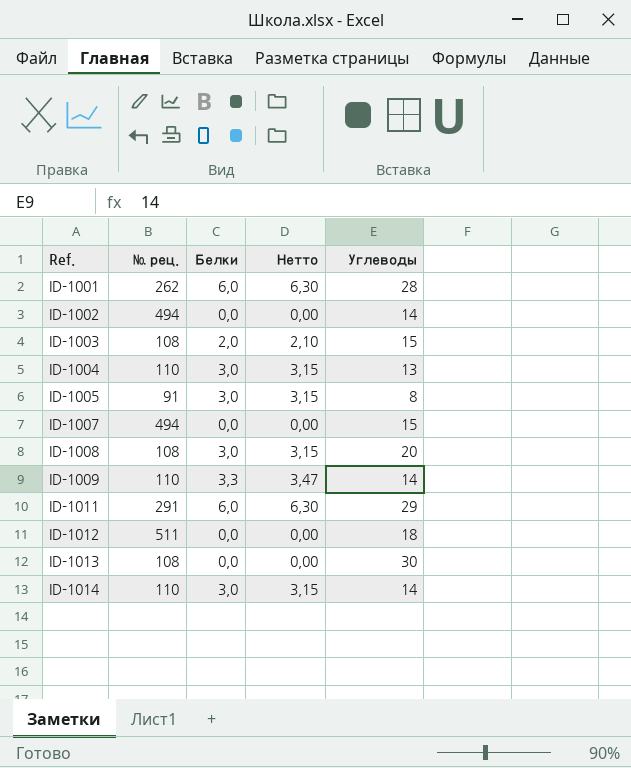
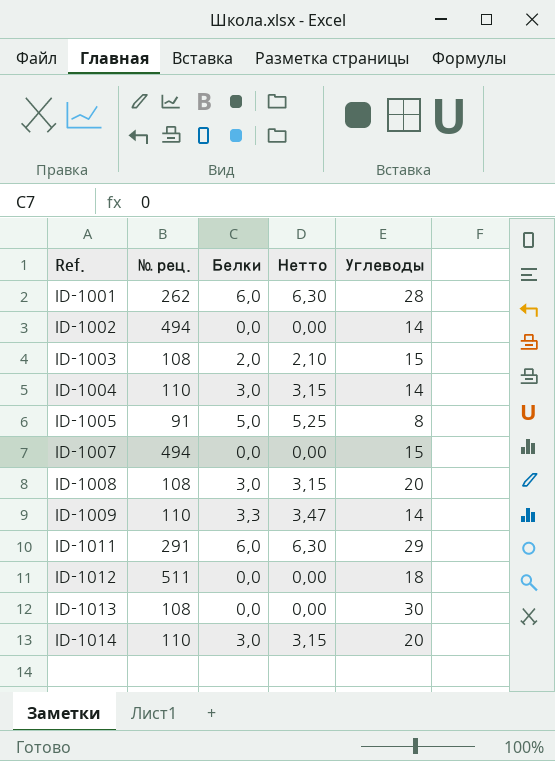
ID-1004 | Углеводы: 13 -> 14
ID-1005 | Белки: 3,0 -> 5,0
ID-1005 | Нетто: 3,15 -> 5,25
ID-1014 | Углеводы: 14 -> 20

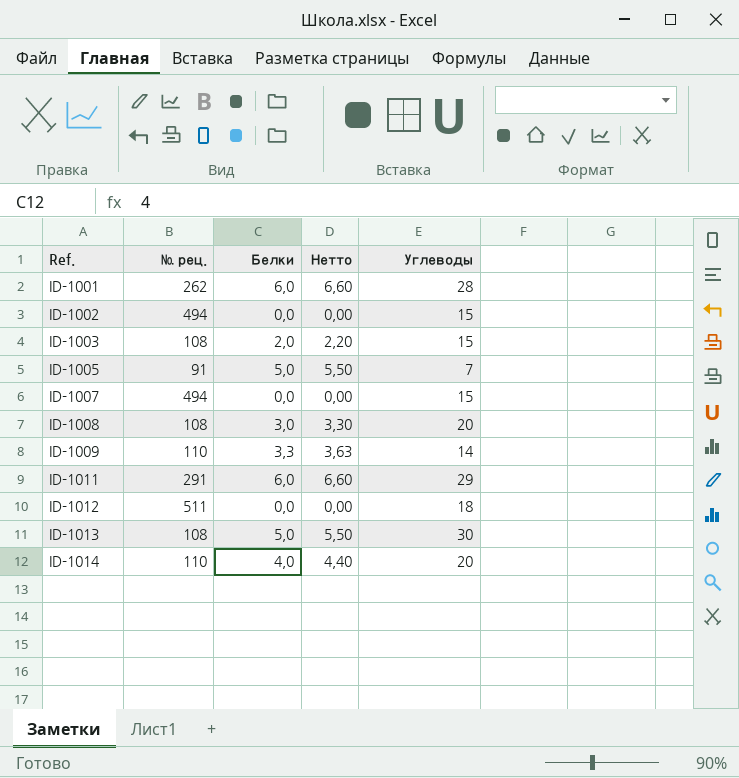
column Нетто | formula: [Белки] * 1,05 -> [Белки] * 1,1
row ID-1004: 110 | 3,0 | 3,15 | 14 -> none
ID-1002 | Углеводы: 14 -> 15
ID-1005 | Углеводы: 8 -> 7
ID-1013 | Белки: 0,0 -> 5,0
ID-1014 | Белки: 3,0 -> 4,0

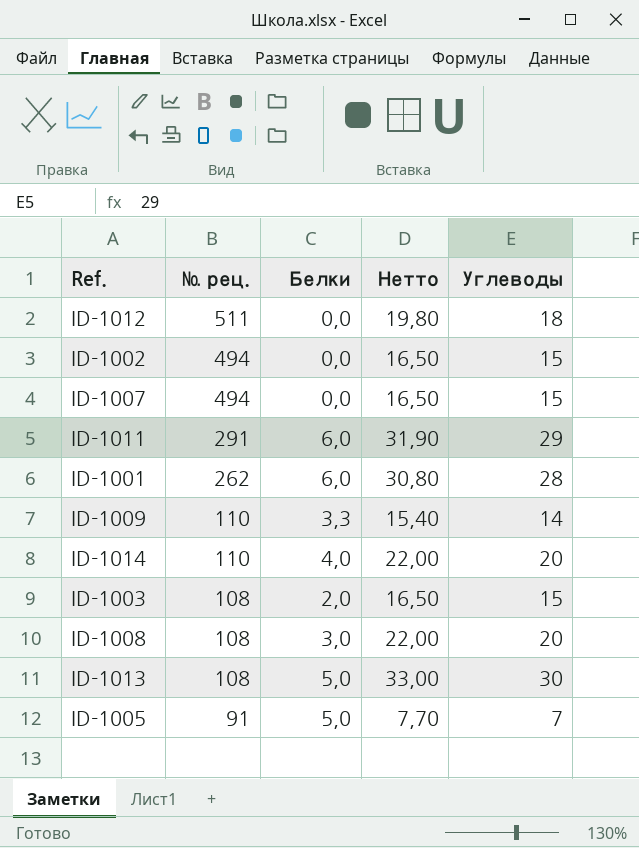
row order: Ref. ascending -> № рец. descending
column Нетто | formula: [Белки] * 1,1 -> [Углеводы] * 1,1

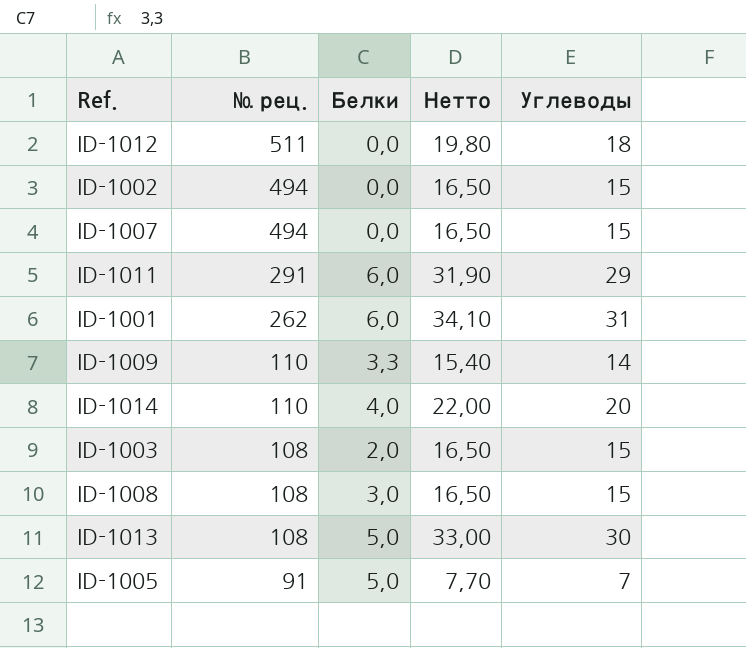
ID-1001 | Нетто: 30,80 -> 34,10
ID-1001 | Углеводы: 28 -> 31
ID-1008 | Нетто: 22,00 -> 16,50
ID-1008 | Углеводы: 20 -> 15

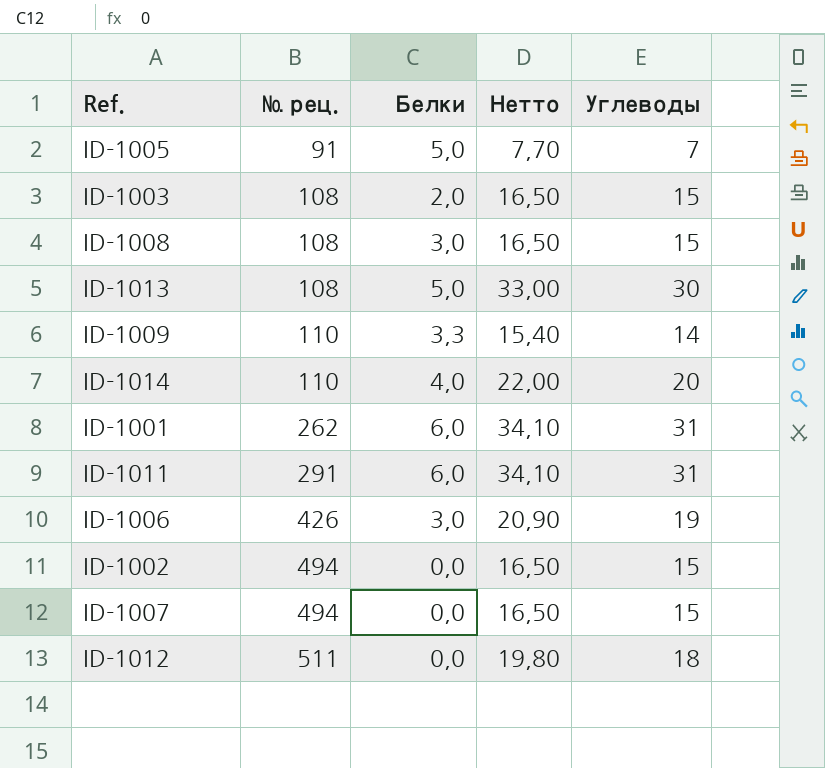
row order: № рец. descending -> № рец. ascending
ID-1011 | Нетто: 31,90 -> 34,10
ID-1011 | Углеводы: 29 -> 31
row ID-1006: none -> 426 | 3,0 | 20,90 | 19

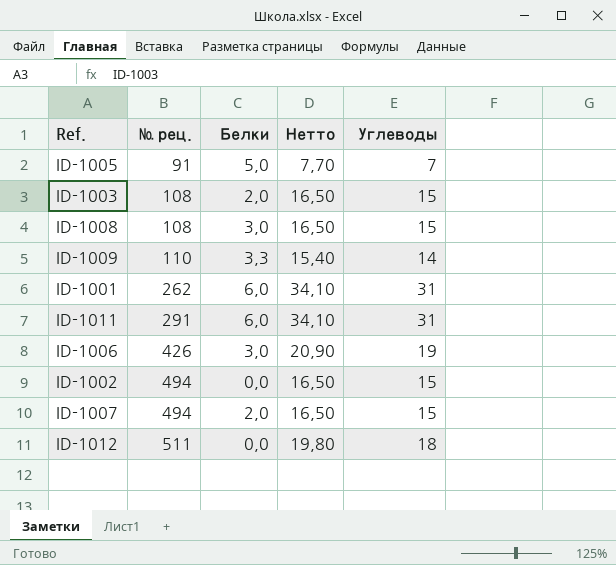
row ID-1013: 108 | 5,0 | 33,00 | 30 -> none
row ID-1014: 110 | 4,0 | 22,00 | 20 -> none
ID-1007 | Белки: 0,0 -> 2,0

